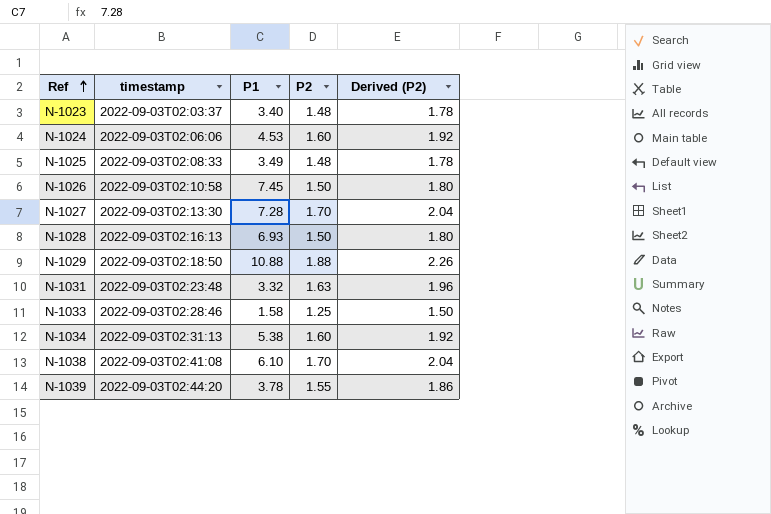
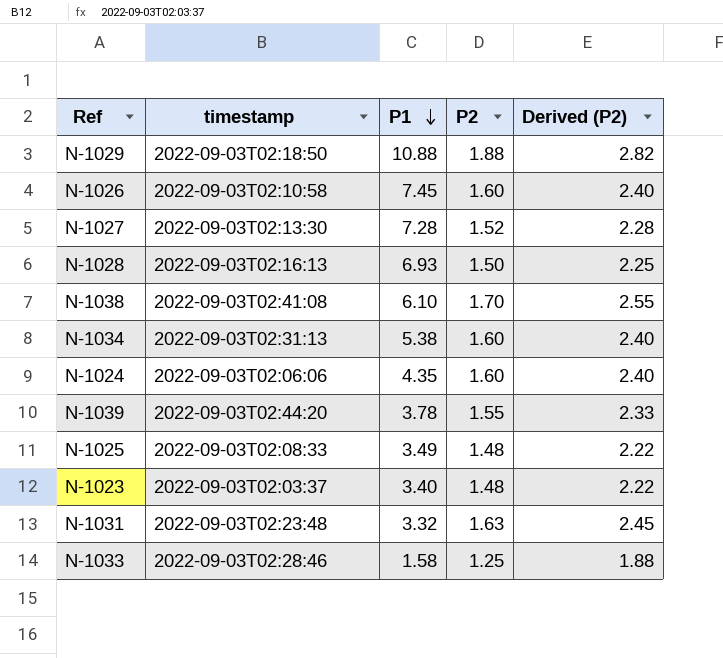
row order: Ref ascending -> P1 descending
column Derived (P2) | formula: [P2] * 1.2 -> [P2] * 1.5
N-1026 | P2: 1.50 -> 1.60
N-1027 | P2: 1.70 -> 1.52
N-1024 | P1: 4.53 -> 4.35

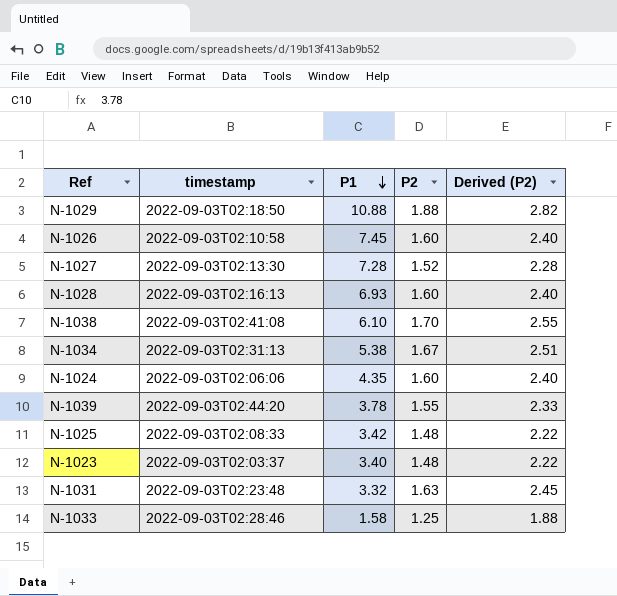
N-1028 | P2: 1.50 -> 1.60
N-1028 | Derived (P2): 2.25 -> 2.40
N-1034 | P2: 1.60 -> 1.67
N-1034 | Derived (P2): 2.40 -> 2.51
N-1025 | P1: 3.49 -> 3.42

